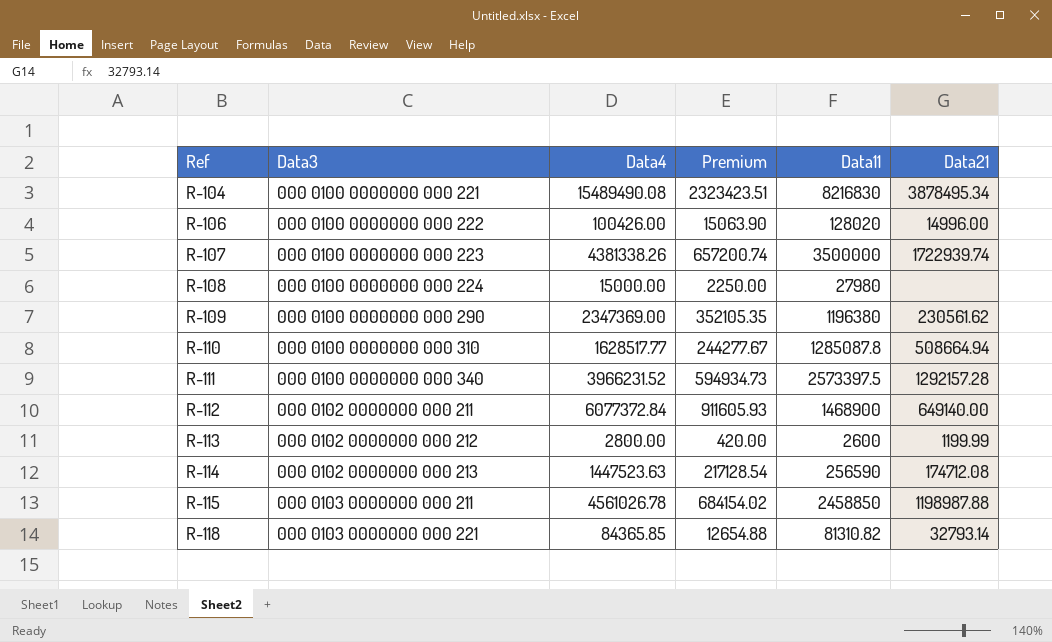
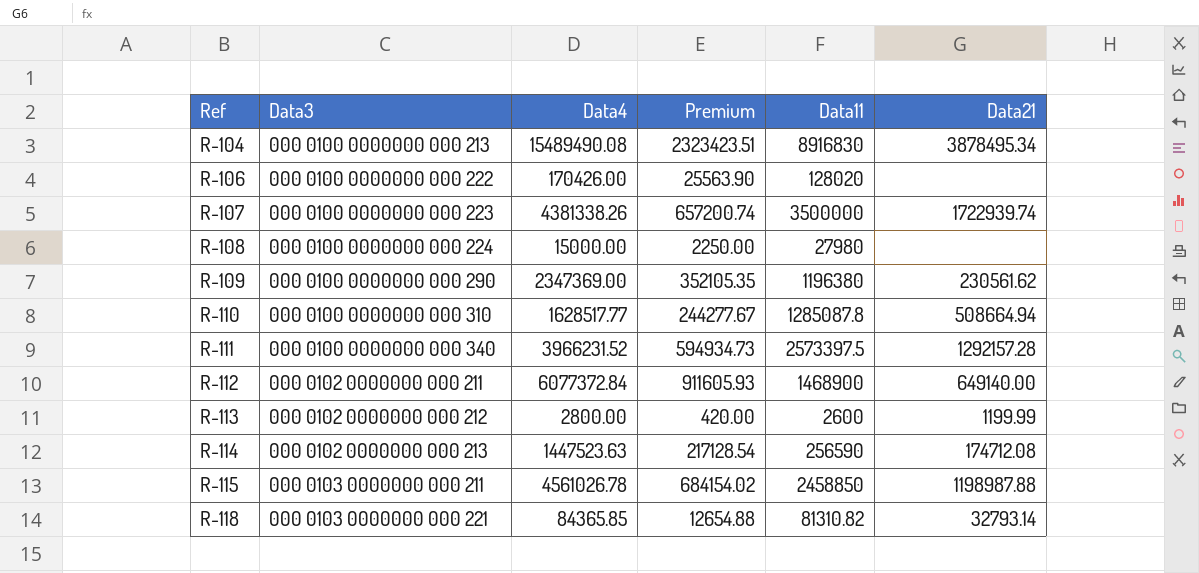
R-104 | Data3: 000 0100 0000000 000 221 -> 000 0100 0000000 000 213
R-104 | Data11: 8216830 -> 8916830
R-106 | Data4: 100426.00 -> 170426.00
R-106 | Premium: 15063.90 -> 25563.90
R-106 | Data21: 14996.00 -> none

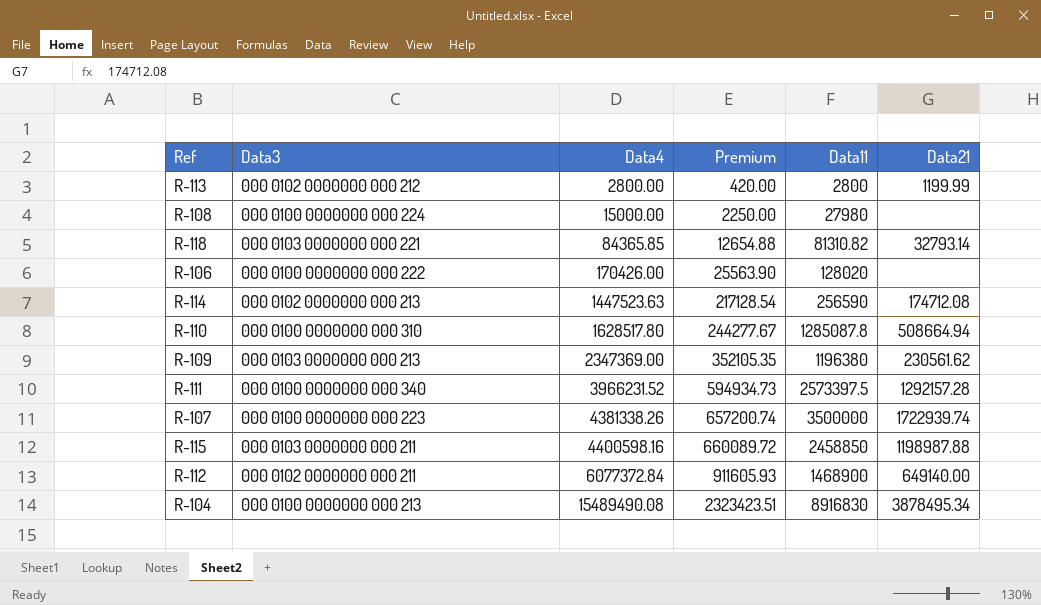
row order: Ref ascending -> Data4 ascending
R-113 | Data11: 2600 -> 2800
R-110 | Data4: 1628517.77 -> 1628517.80
R-109 | Data3: 000 0100 0000000 000 290 -> 000 0103 0000000 000 213
R-115 | Data4: 4561026.78 -> 4400598.16
R-115 | Premium: 684154.02 -> 660089.72

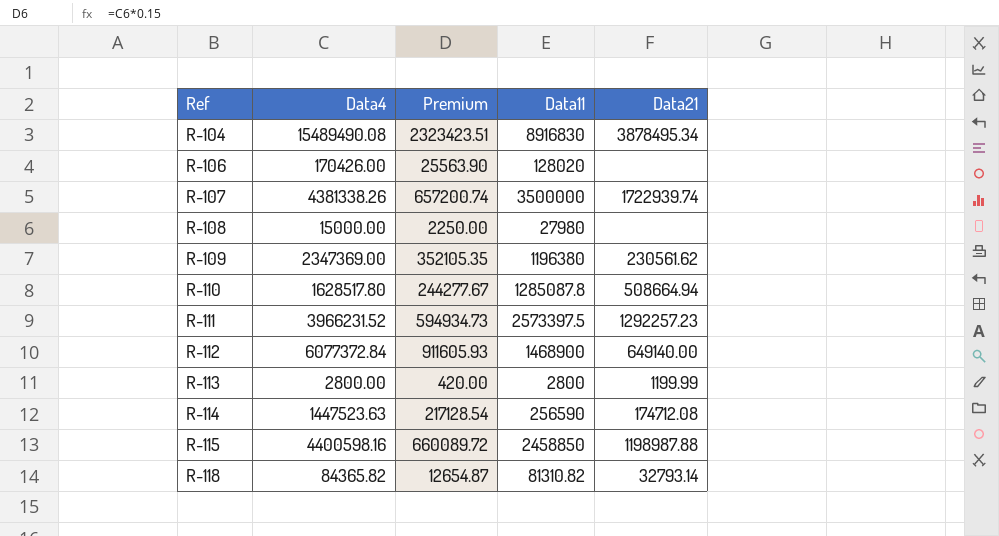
row order: Data4 ascending -> Ref ascending
column Data3 | position: 2 -> none
R-111 | Data21: 1292157.28 -> 1292257.23
R-118 | Data4: 84365.85 -> 84365.82
R-118 | Premium: 12654.88 -> 12654.87

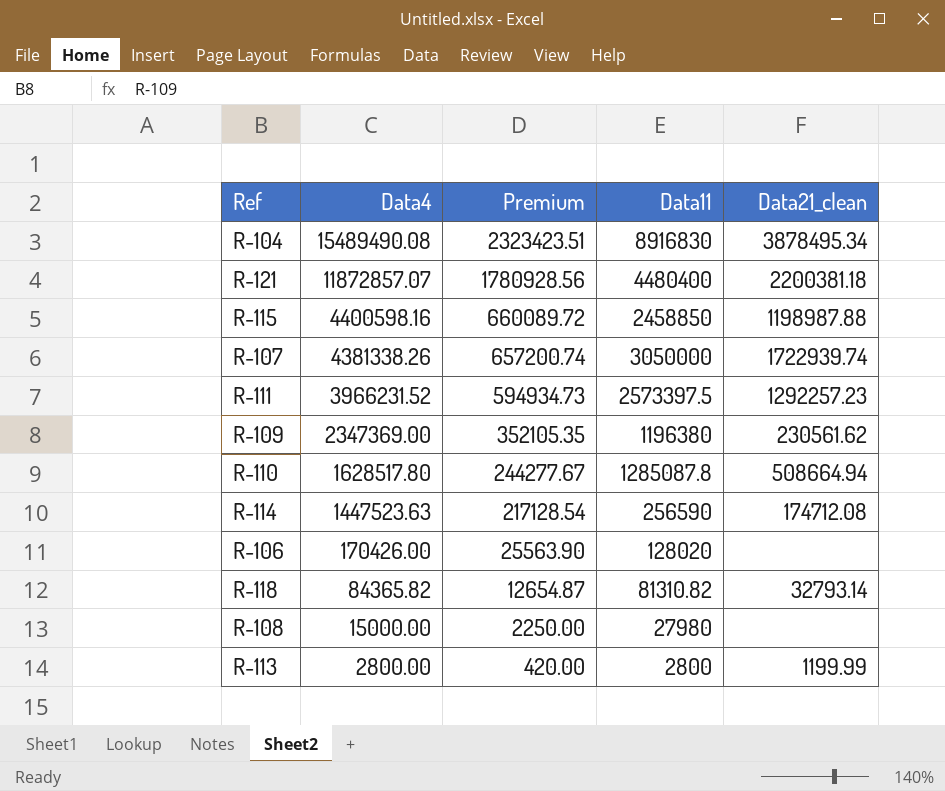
row order: Ref ascending -> Data4 descending
column name: Data21 -> Data21_clean
row R-112: 6077372.84 | 911605.93 | 1468900 | 649140.00 -> none
row R-121: none -> 11872857.07 | 1780928.56 | 4480400 | 2200381.18
R-107 | Data11: 3500000 -> 3050000

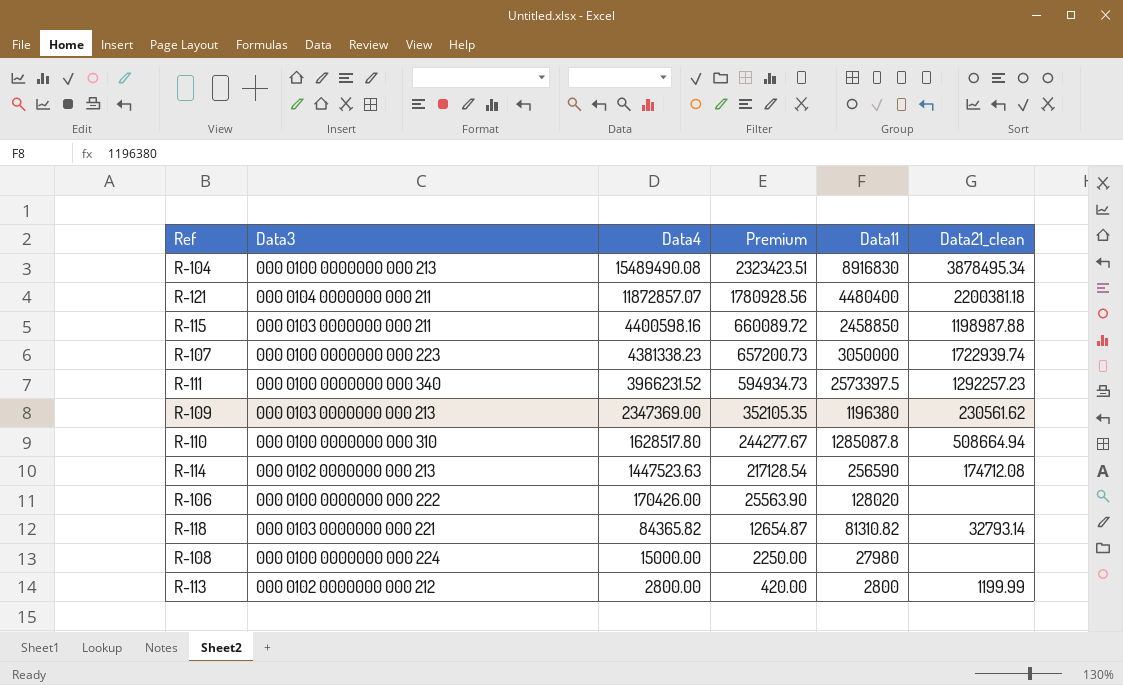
column Data3 | position: none -> 2
R-107 | Data4: 4381338.26 -> 4381338.23
R-107 | Premium: 657200.74 -> 657200.73

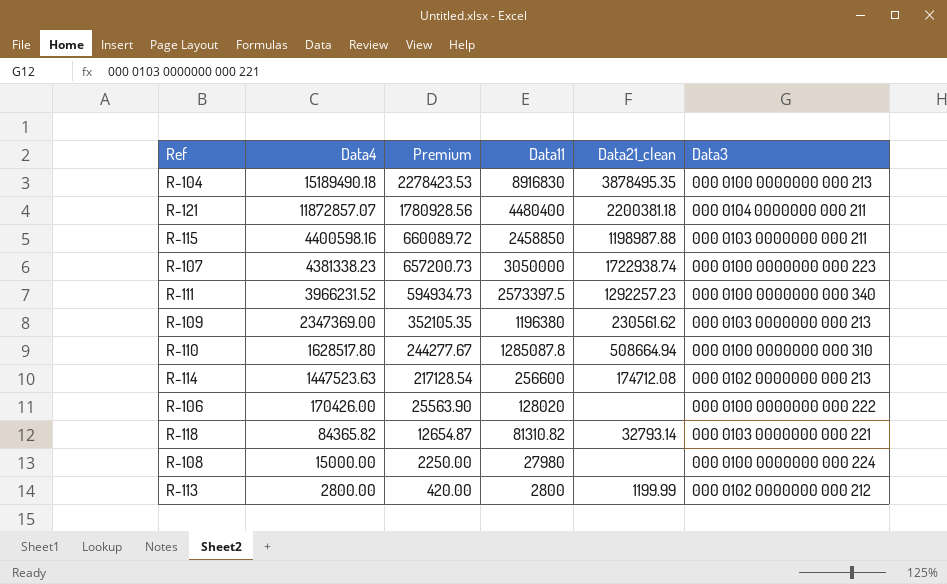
column Data3 | position: 2 -> 6
R-104 | Data4: 15489490.08 -> 15189490.18
R-104 | Premium: 2323423.51 -> 2278423.53
R-104 | Data21_clean: 3878495.34 -> 3878495.35
R-107 | Data21_clean: 1722939.74 -> 1722938.74
R-114 | Data11: 256590 -> 256600

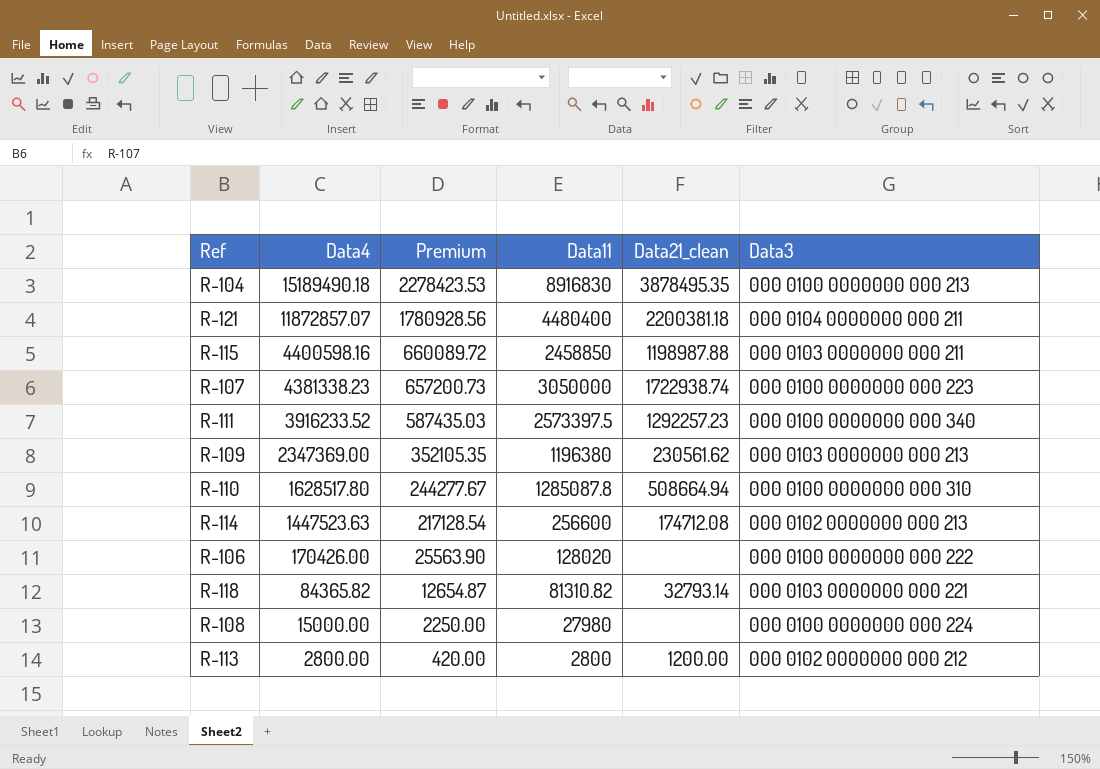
R-111 | Data4: 3966231.52 -> 3916233.52
R-111 | Premium: 594934.73 -> 587435.03
R-113 | Data21_clean: 1199.99 -> 1200.00

